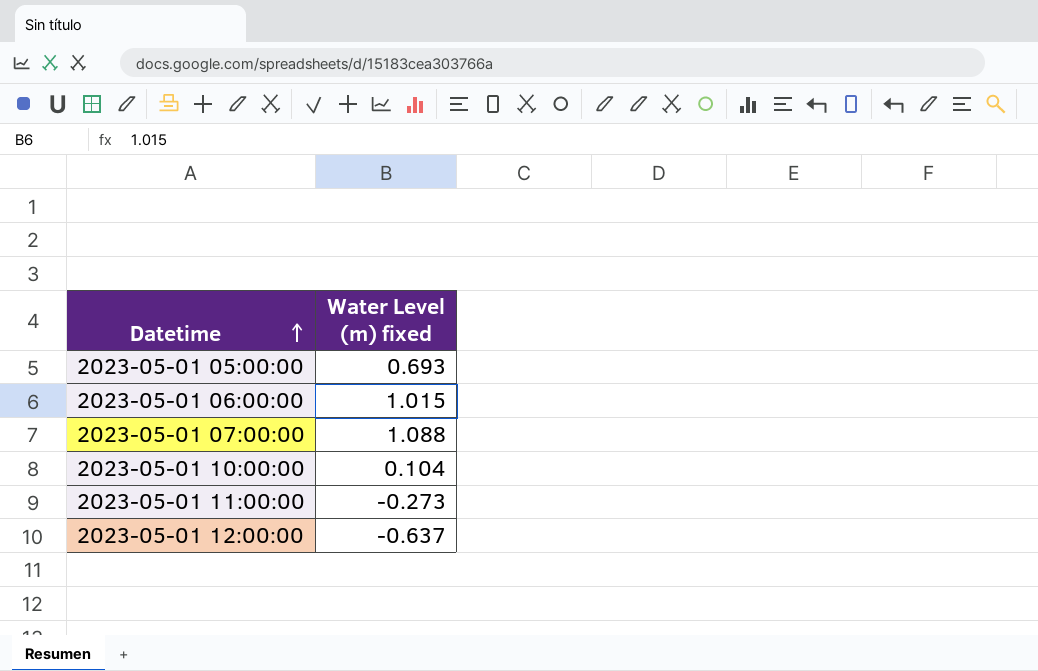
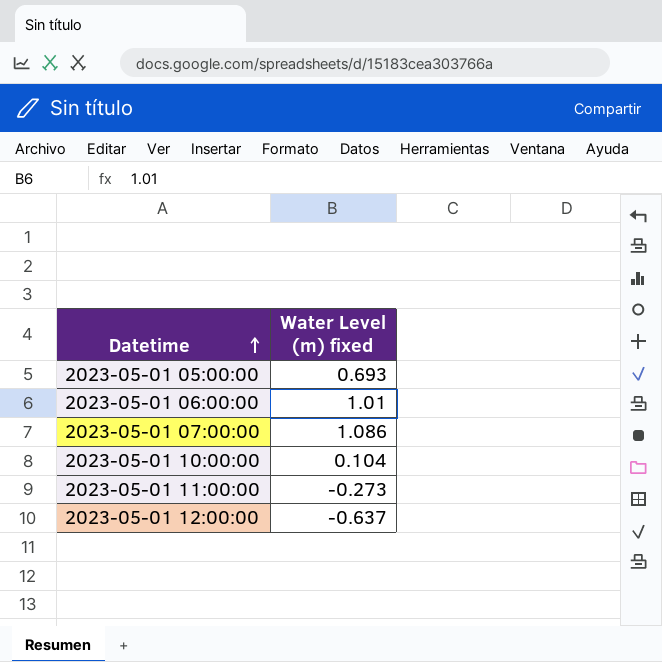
2023-05-01 06:00:00 | Water Level (m) fixed: 1.015 -> 1.01
2023-05-01 07:00:00 | Water Level (m) fixed: 1.088 -> 1.086

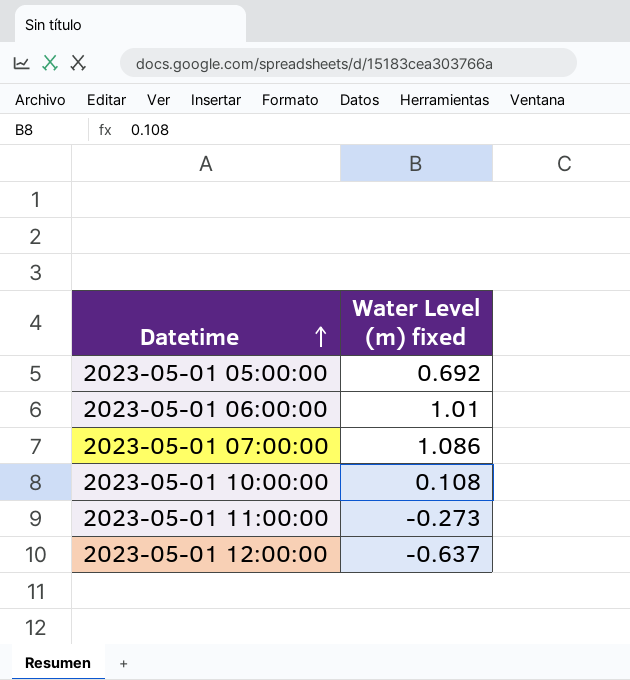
2023-05-01 05:00:00 | Water Level (m) fixed: 0.693 -> 0.692
2023-05-01 10:00:00 | Water Level (m) fixed: 0.104 -> 0.108

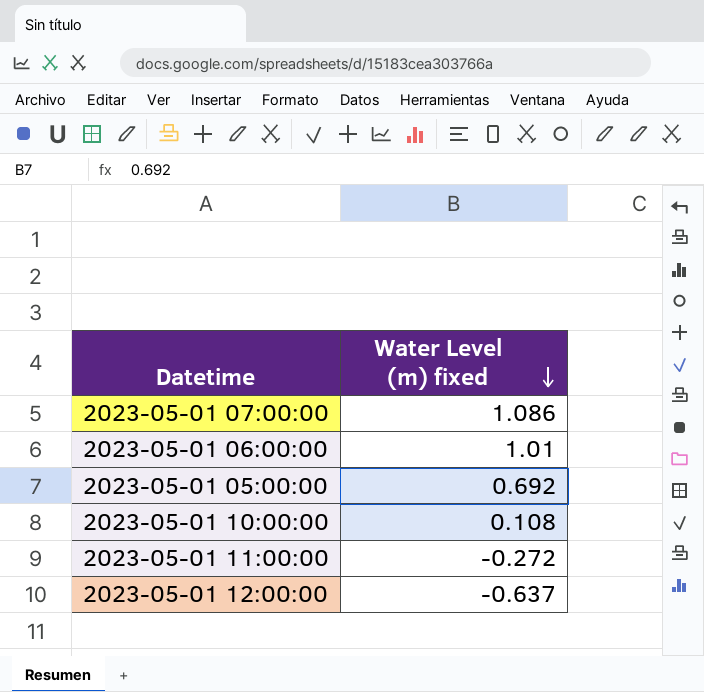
row order: Datetime ascending -> Water Level (m) fixed descending
2023-05-01 11:00:00 | Water Level (m) fixed: -0.273 -> -0.272

